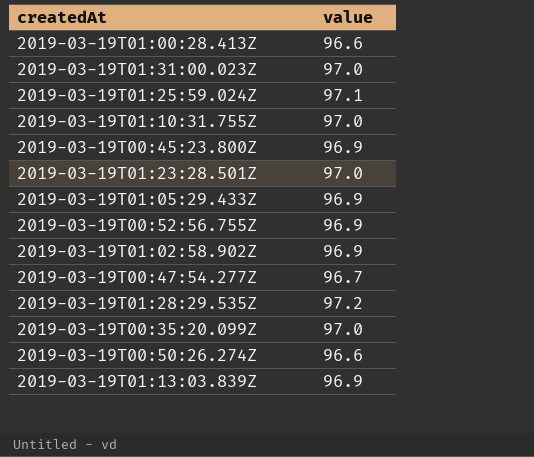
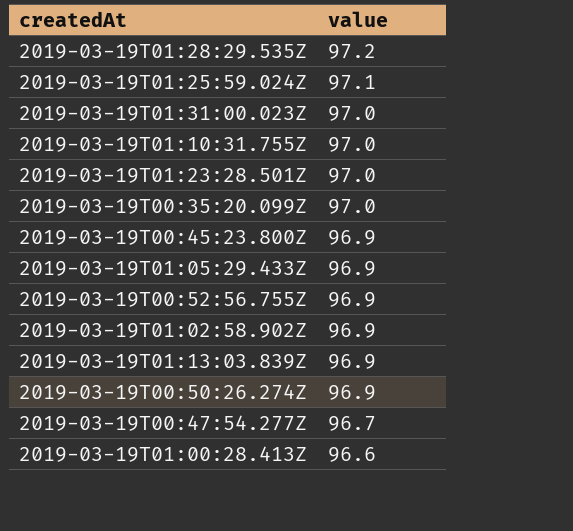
row order: none -> value descending
2019-03-19T00:50:26.274Z | value: 96.6 -> 96.9

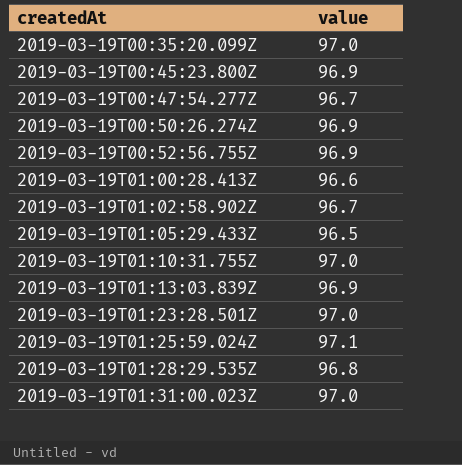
row order: value descending -> createdAt ascending
2019-03-19T01:02:58.902Z | value: 96.9 -> 96.7
2019-03-19T01:05:29.433Z | value: 96.9 -> 96.5
2019-03-19T01:28:29.535Z | value: 97.2 -> 96.8

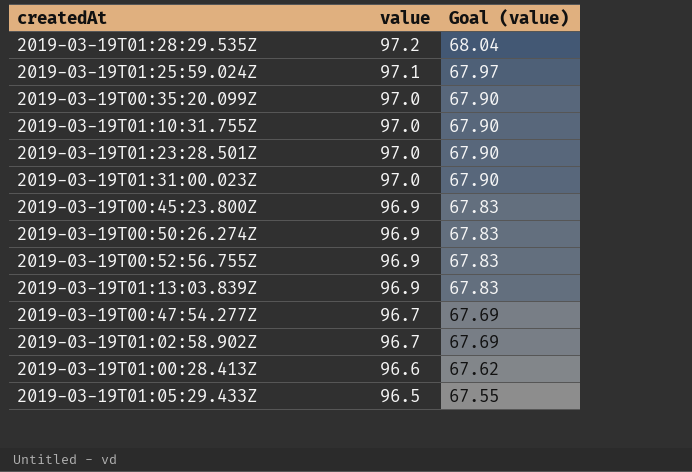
row order: createdAt ascending -> value descending
column Goal (value) | formula: none -> [value] * 0.7
2019-03-19T01:28:29.535Z | value: 96.8 -> 97.2

